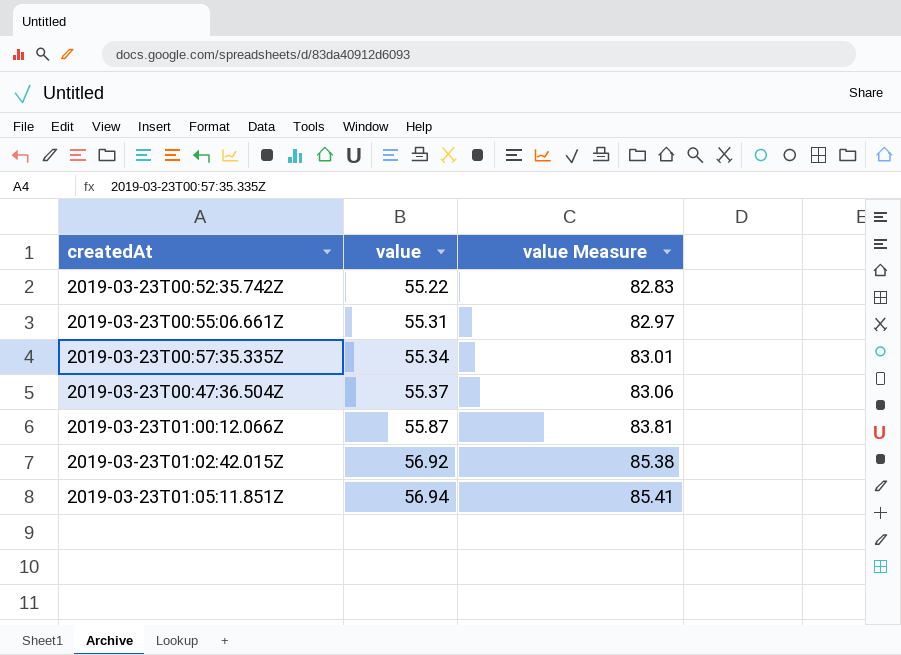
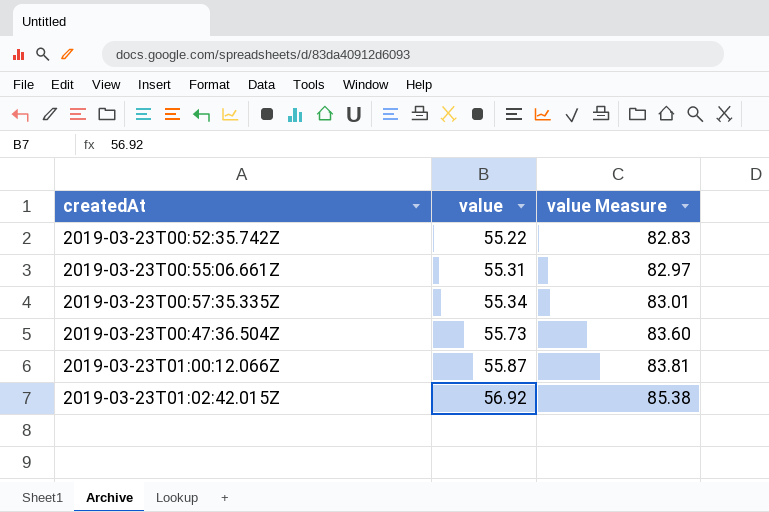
row 2019-03-23T01:05:11.851Z: 56.94 | 85.41 -> none
2019-03-23T00:47:36.504Z | value: 55.37 -> 55.73
2019-03-23T00:47:36.504Z | value Measure: 83.06 -> 83.60

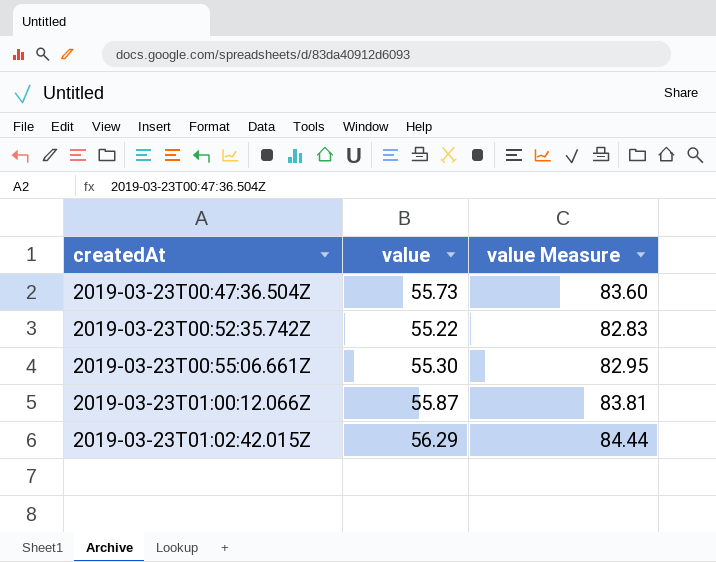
row order: value ascending -> createdAt ascending
row 2019-03-23T00:57:35.335Z: 55.34 | 83.01 -> none
2019-03-23T00:55:06.661Z | value: 55.31 -> 55.30
2019-03-23T00:55:06.661Z | value Measure: 82.97 -> 82.95
2019-03-23T01:02:42.015Z | value: 56.92 -> 56.29
2019-03-23T01:02:42.015Z | value Measure: 85.38 -> 84.44

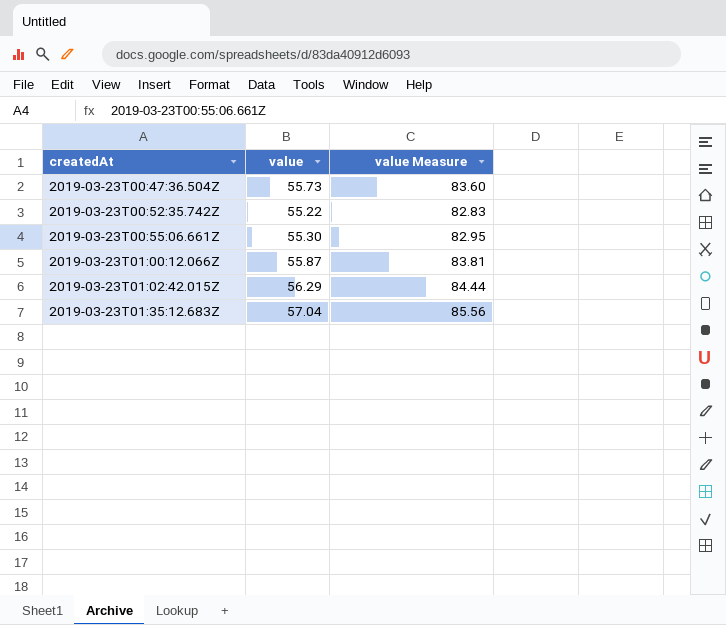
row 2019-03-23T01:35:12.683Z: none -> 57.04 | 85.56

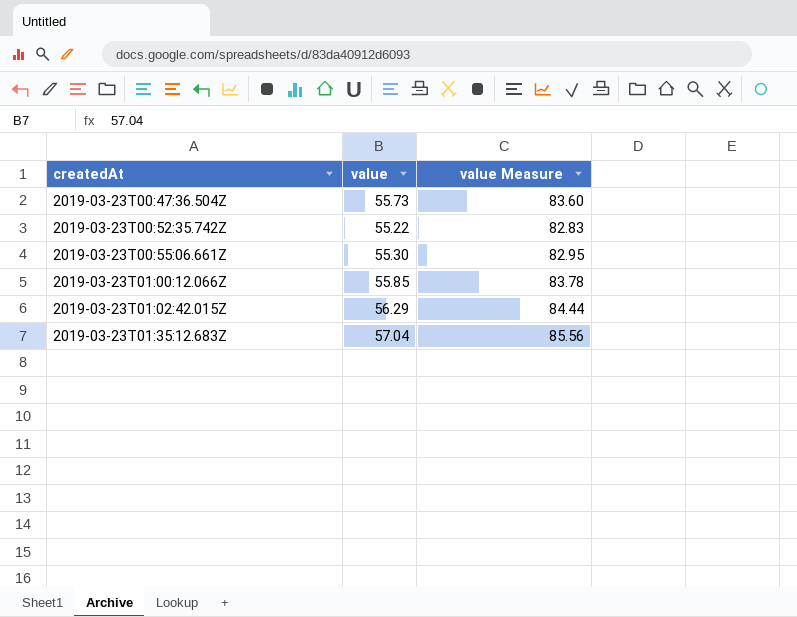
2019-03-23T01:00:12.066Z | value: 55.87 -> 55.85
2019-03-23T01:00:12.066Z | value Measure: 83.81 -> 83.78

